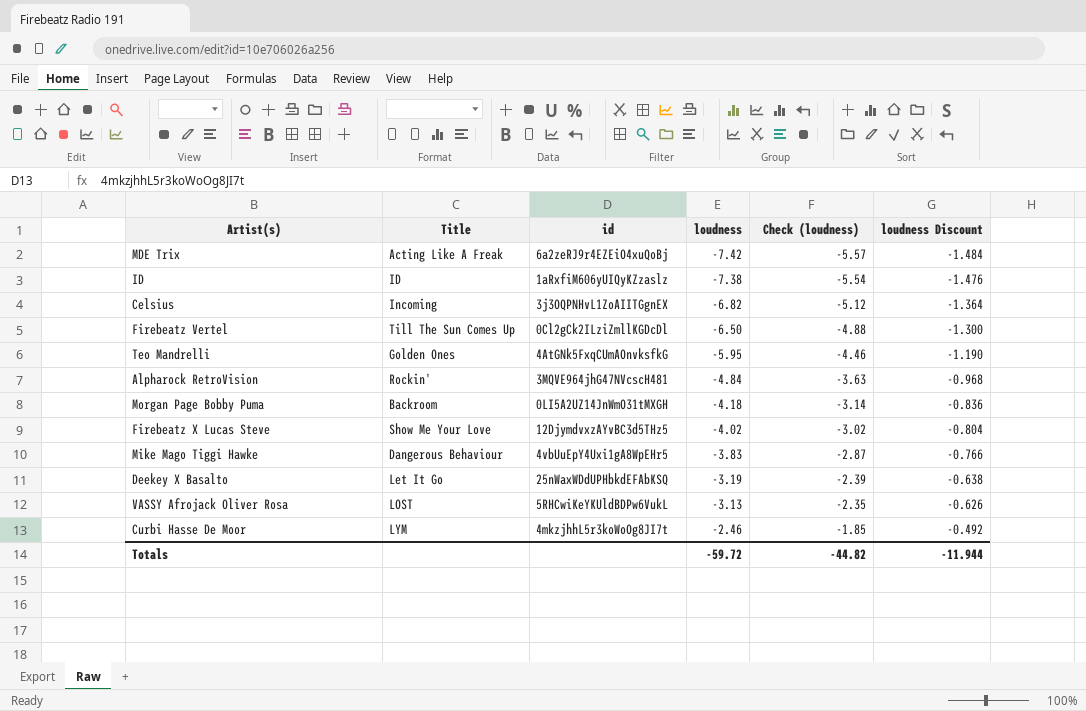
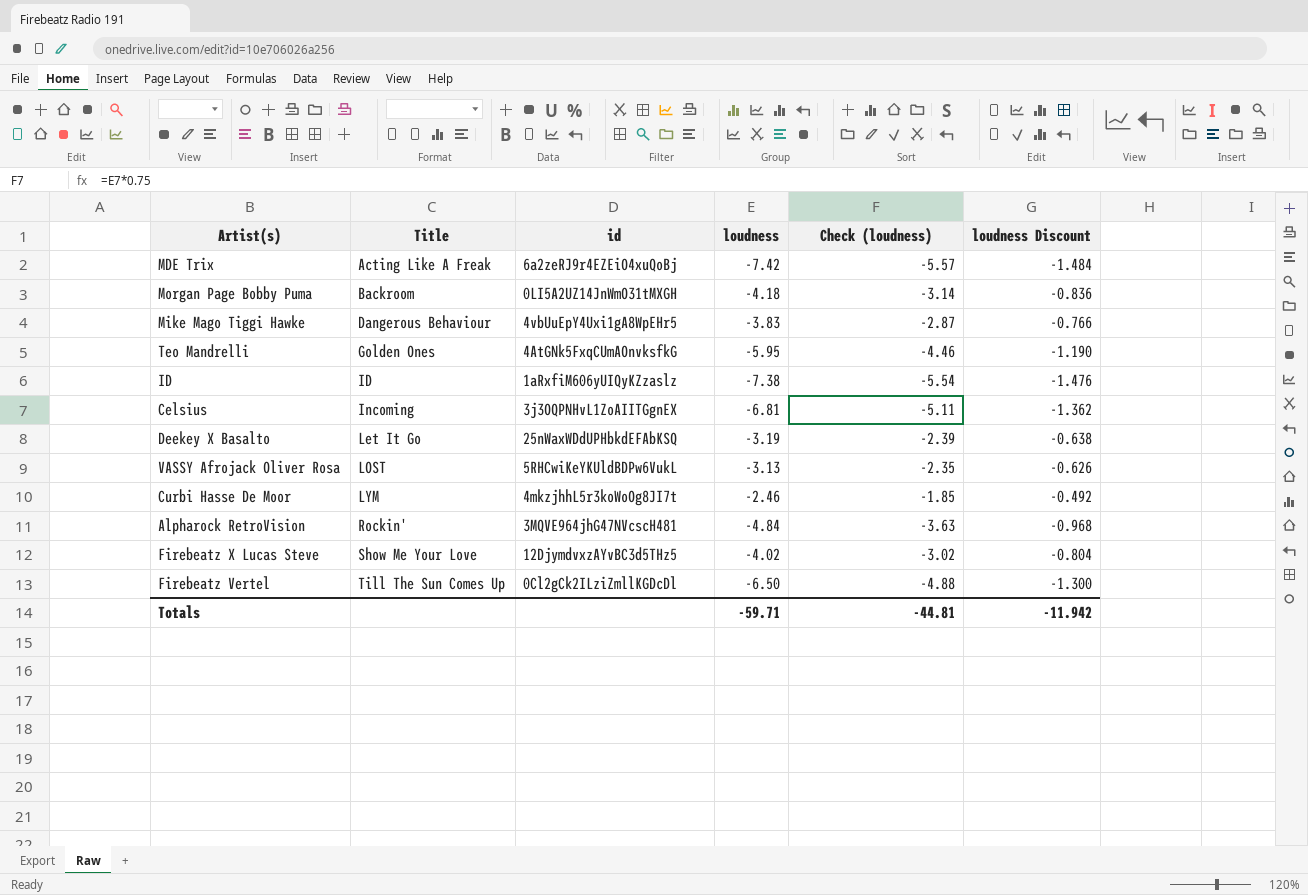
row order: loudness ascending -> Title ascending
Celsius | loudness: -6.82 -> -6.81
Celsius | Check (loudness): -5.12 -> -5.11
Celsius | loudness Discount: -1.364 -> -1.362
Totals | loudness: -59.72 -> -59.71
Totals | Check (loudness): -44.82 -> -44.81
Totals | loudness Discount: -11.944 -> -11.942

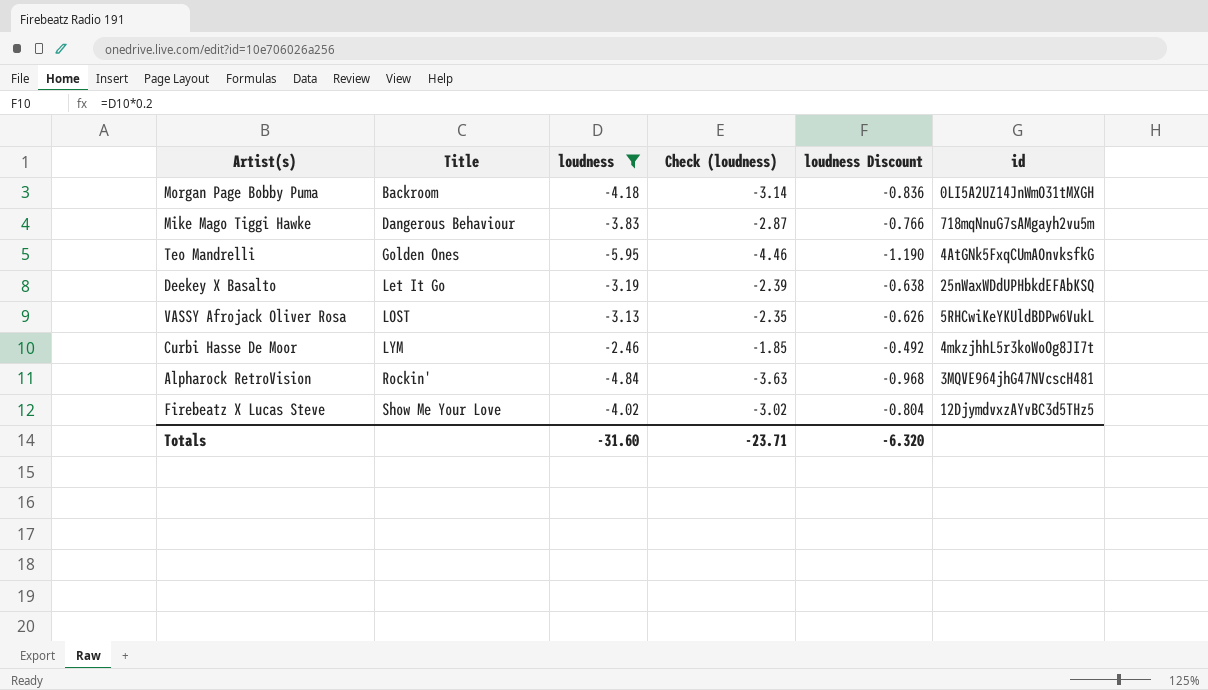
filter: none -> loudness >= -5.95
column id | position: 3 -> 6
Mike Mago Tiggi Hawke | id: 4vbUuEpY4Uxi1gA8WpEHr5 -> 718mqNnuG7sAMgayh2vu5m
Totals | loudness: -59.71 -> -31.60
Totals | Check (loudness): -44.81 -> -23.71
Totals | loudness Discount: -11.942 -> -6.320

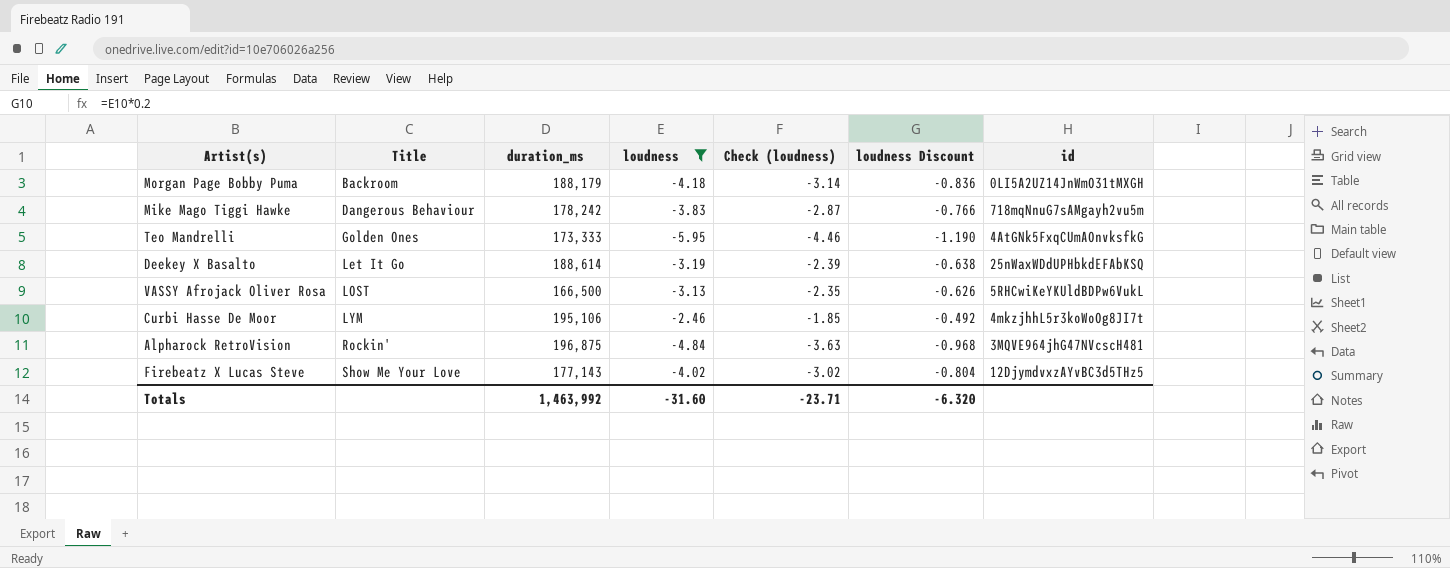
column duration_ms | position: none -> 3

